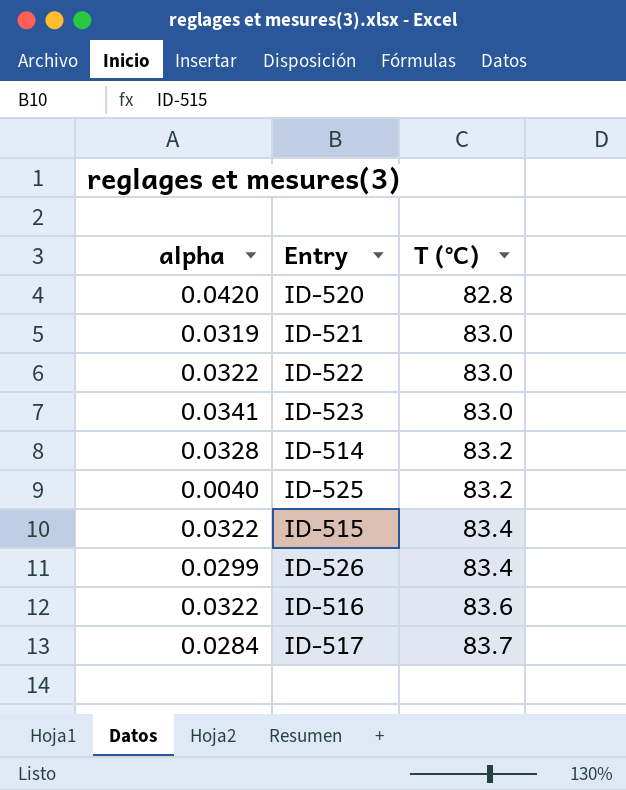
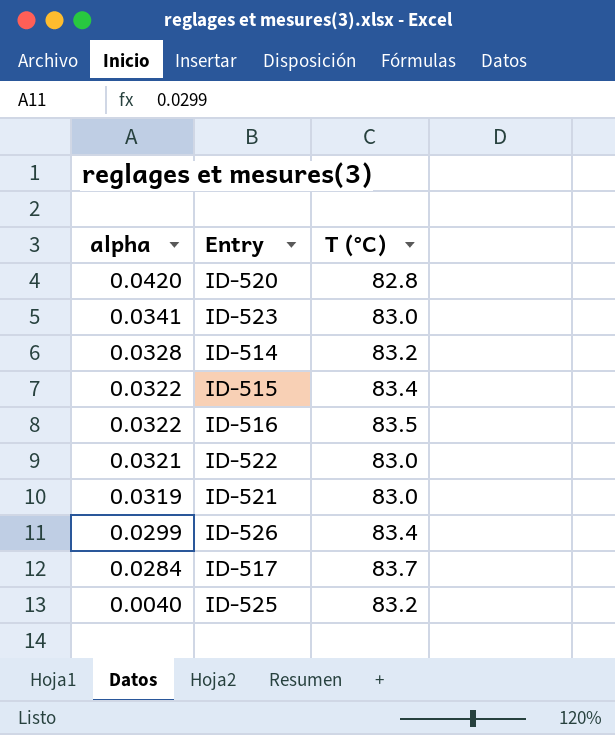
row order: T (°C) ascending -> alpha descending
ID-516 | T (°C): 83.6 -> 83.5
ID-522 | alpha: 0.0322 -> 0.0321

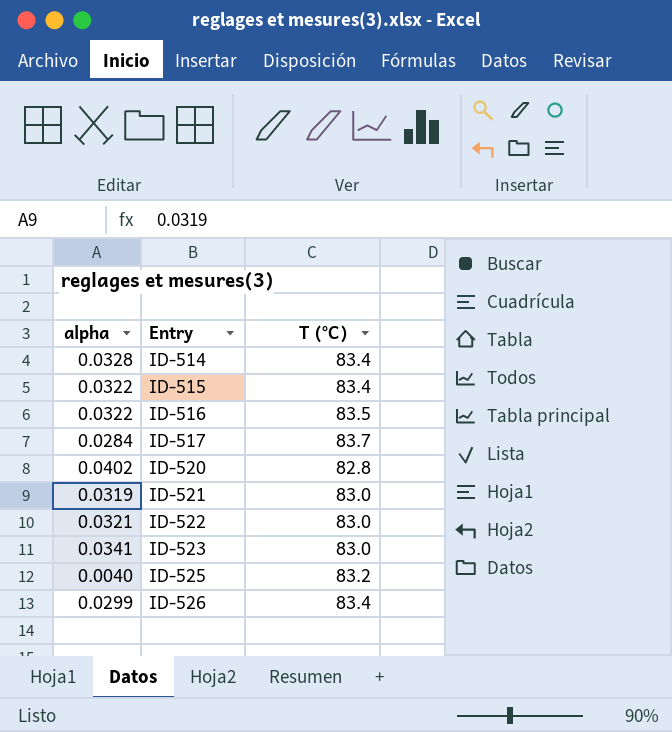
row order: alpha descending -> Entry ascending
ID-514 | T (°C): 83.2 -> 83.4
ID-520 | alpha: 0.0420 -> 0.0402

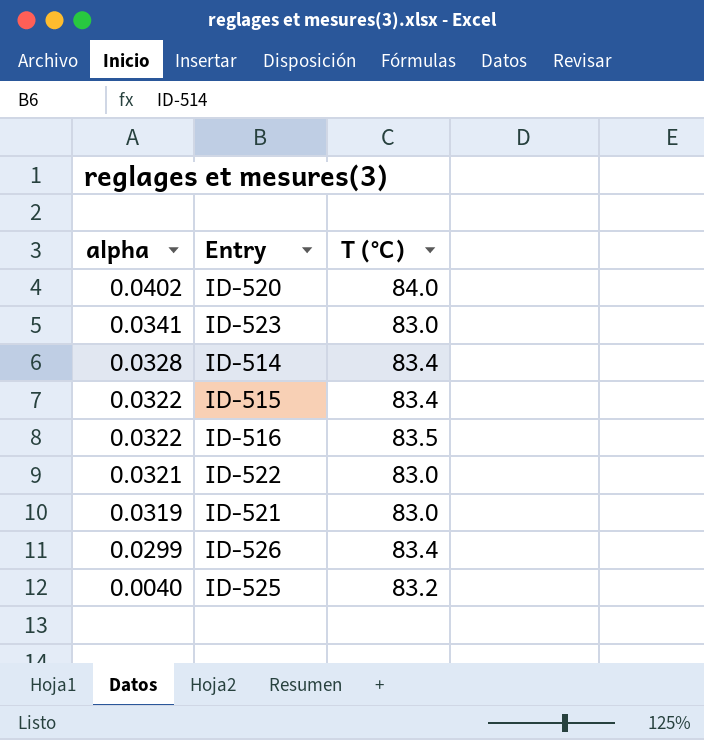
row order: Entry ascending -> alpha descending
row ID-517: 0.0284 | 83.7 -> none
ID-520 | T (°C): 82.8 -> 84.0

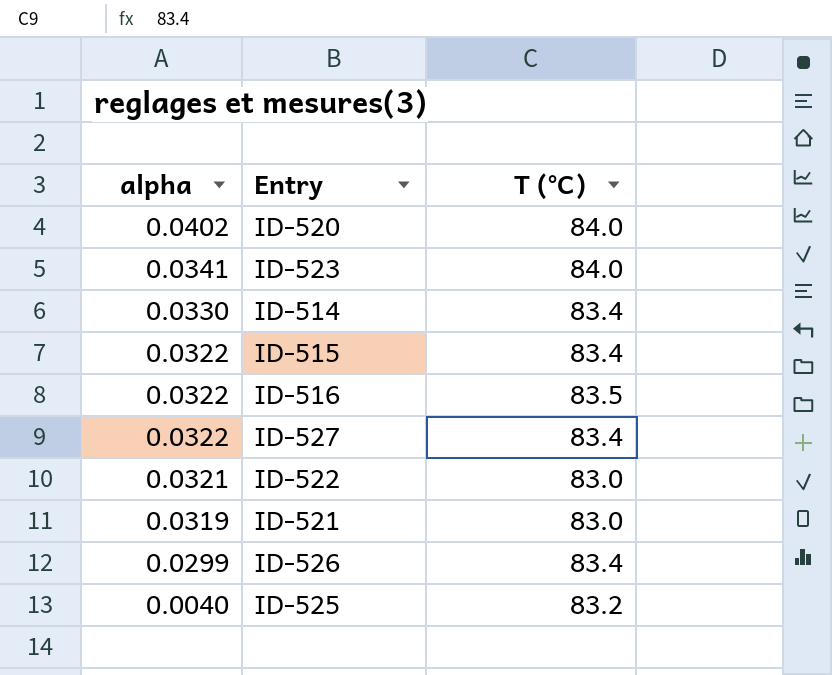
ID-523 | T (°C): 83.0 -> 84.0
ID-514 | alpha: 0.0328 -> 0.0330
row ID-527: none -> 0.0322 | 83.4

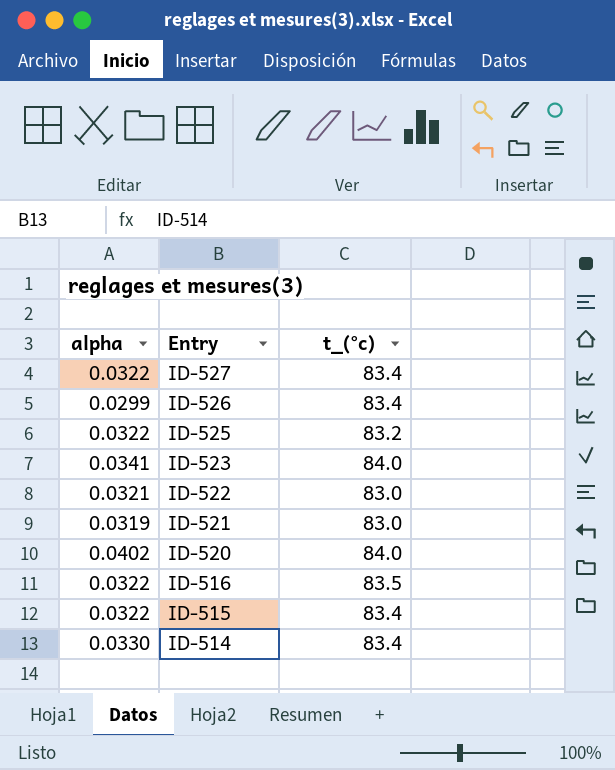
row order: alpha descending -> Entry descending
column name: T (°C) -> t_(°c)
ID-525 | alpha: 0.0040 -> 0.0322

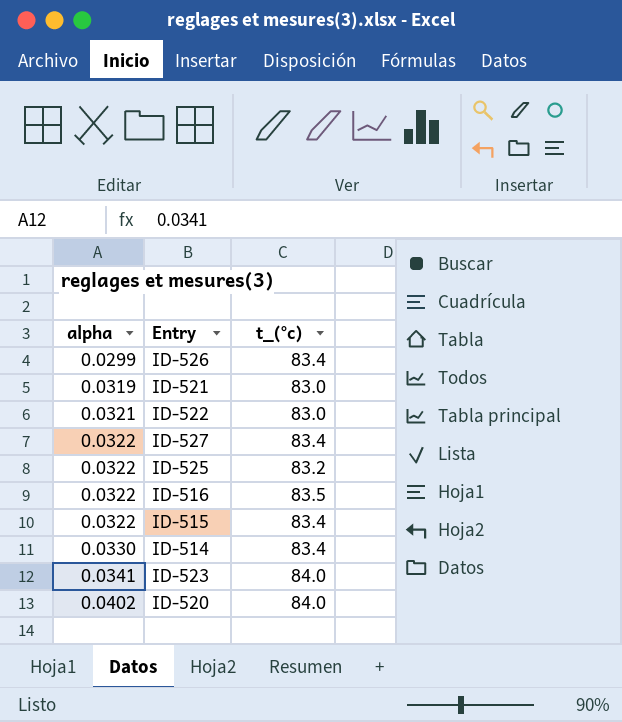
row order: Entry descending -> alpha ascending

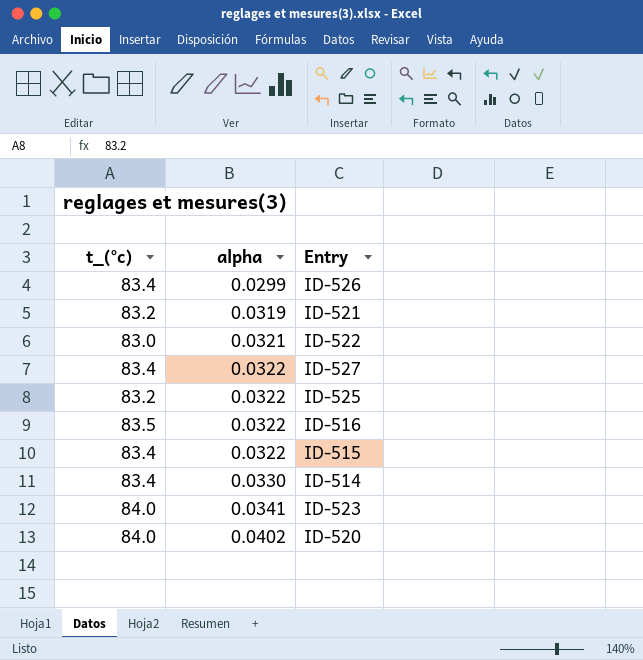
column t_(°c) | position: 3 -> 1
ID-521 | t_(°c): 83.0 -> 83.2

